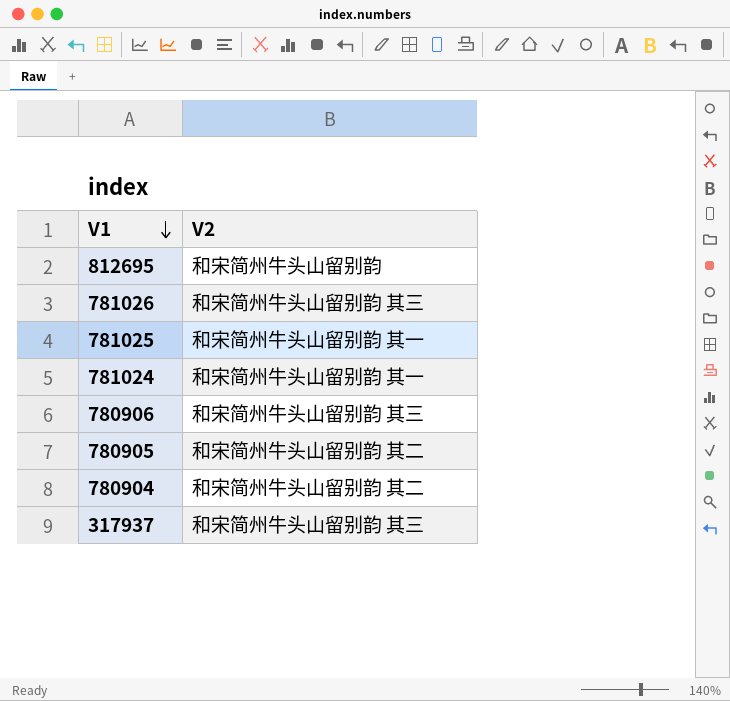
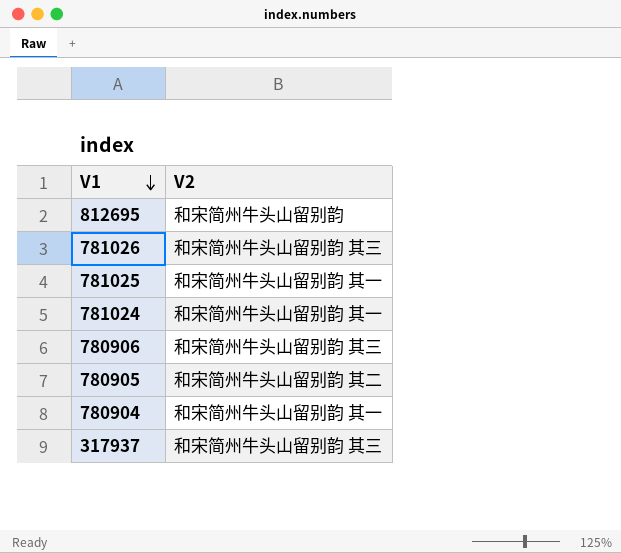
780904 | V2: 和宋简州牛头山留别韵 其二 -> 和宋简州牛头山留别韵 其一

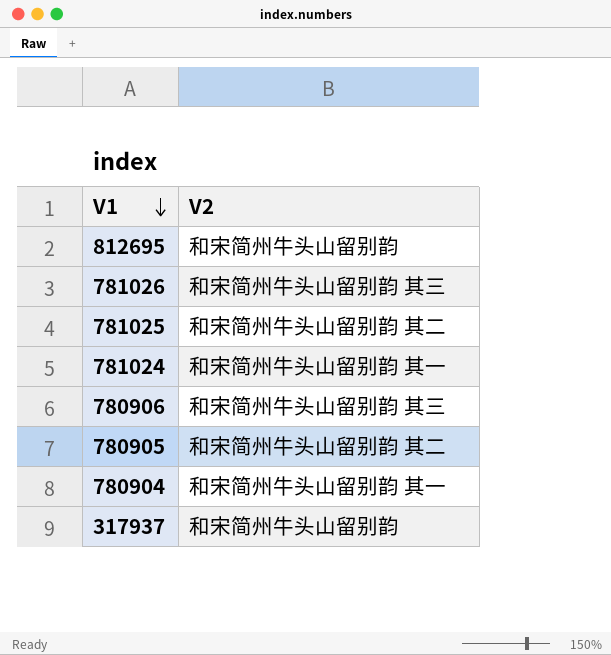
781025 | V2: 和宋简州牛头山留别韵 其一 -> 和宋简州牛头山留别韵 其二
317937 | V2: 和宋简州牛头山留别韵 其三 -> 和宋简州牛头山留别韵

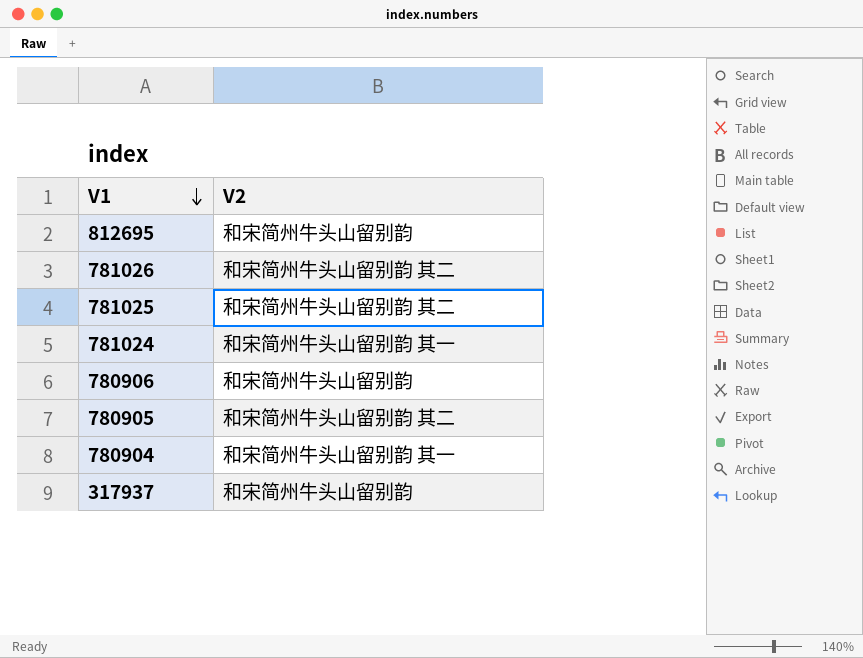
781026 | V2: 和宋简州牛头山留别韵 其三 -> 和宋简州牛头山留别韵 其二
780906 | V2: 和宋简州牛头山留别韵 其三 -> 和宋简州牛头山留别韵

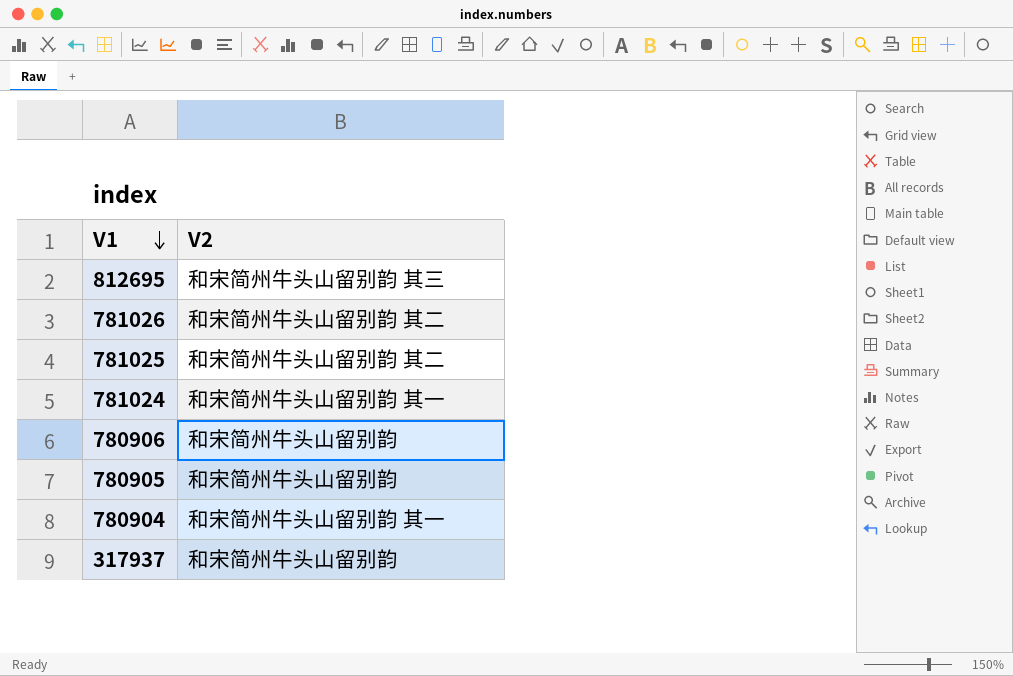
812695 | V2: 和宋简州牛头山留别韵 -> 和宋简州牛头山留别韵 其三
780905 | V2: 和宋简州牛头山留别韵 其二 -> 和宋简州牛头山留别韵

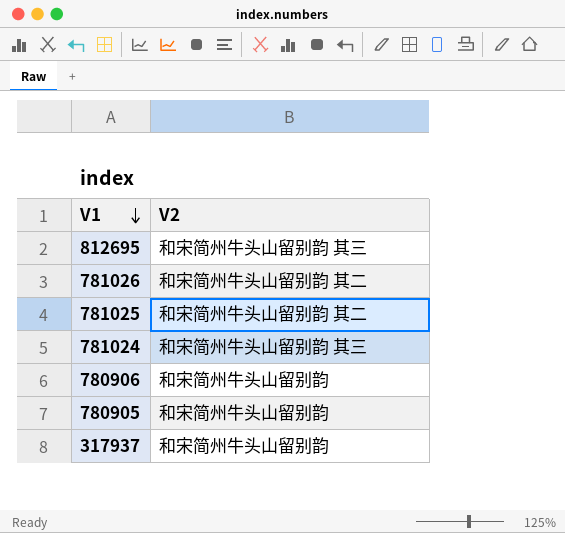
row 780904: 和宋简州牛头山留别韵 其一 -> none
781024 | V2: 和宋简州牛头山留别韵 其一 -> 和宋简州牛头山留别韵 其三

